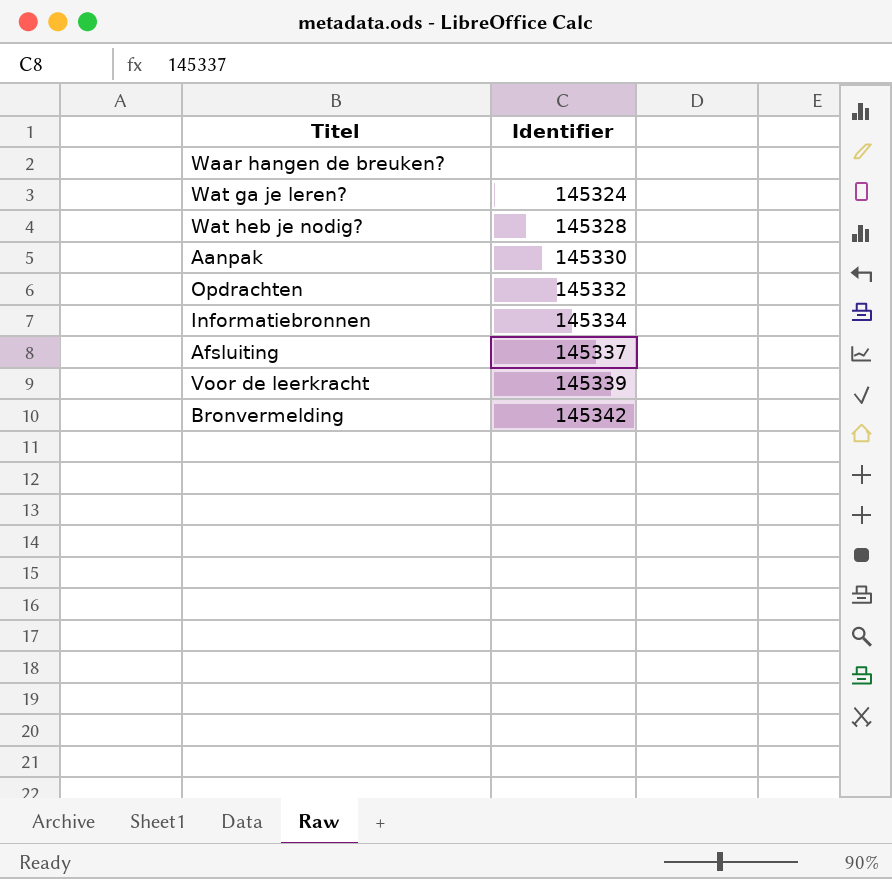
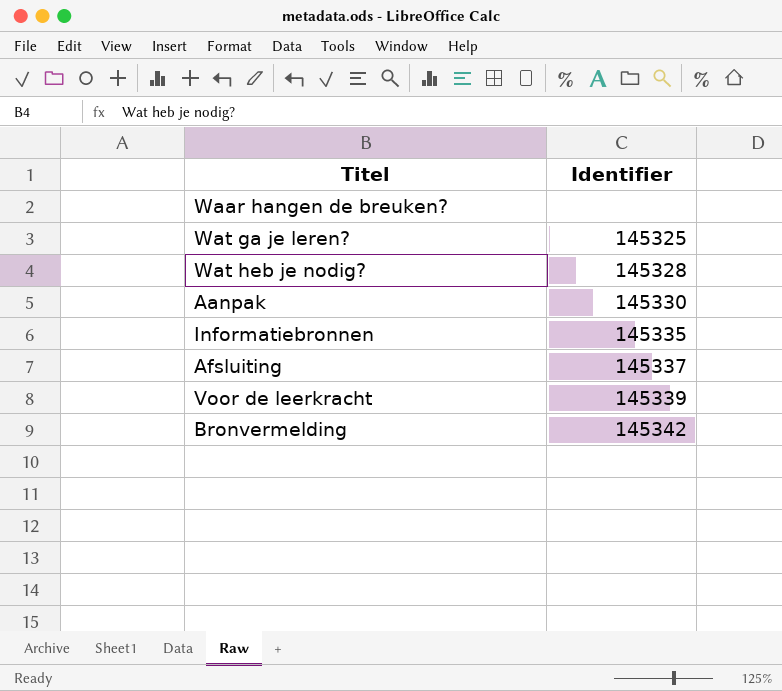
row Opdrachten: 145332 -> none
Wat ga je leren? | Identifier: 145324 -> 145325
Informatiebronnen | Identifier: 145334 -> 145335

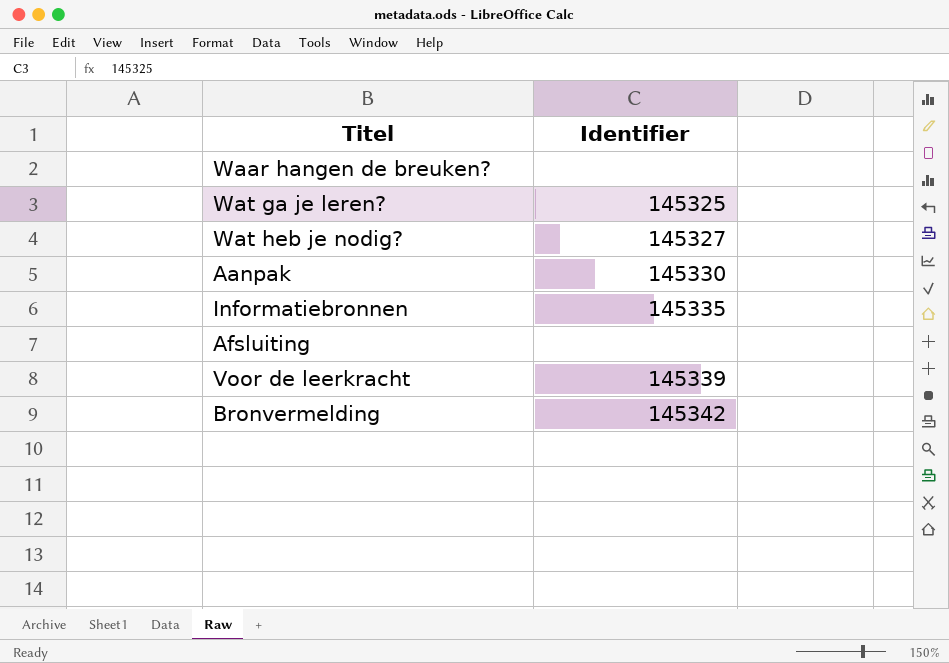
Wat heb je nodig? | Identifier: 145328 -> 145327
Afsluiting | Identifier: 145337 -> none

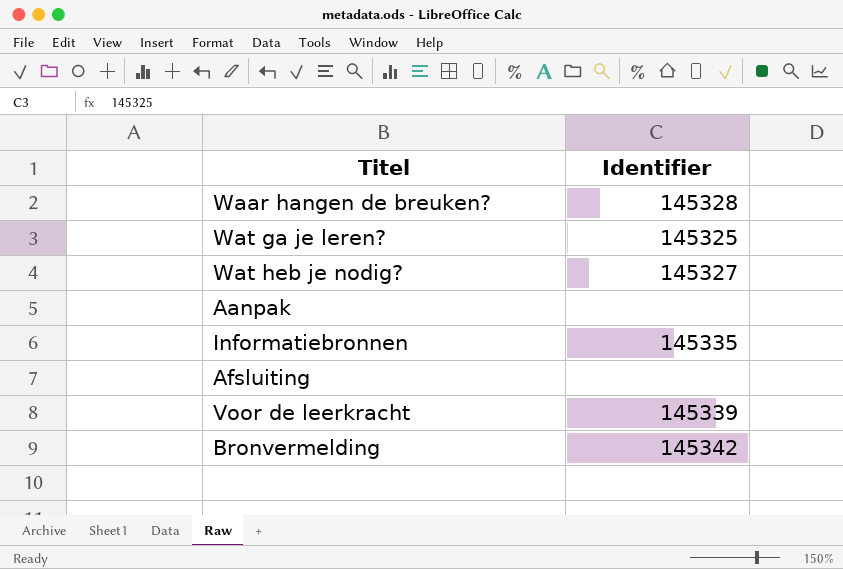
Waar hangen de breuken? | Identifier: none -> 145328
Aanpak | Identifier: 145330 -> none

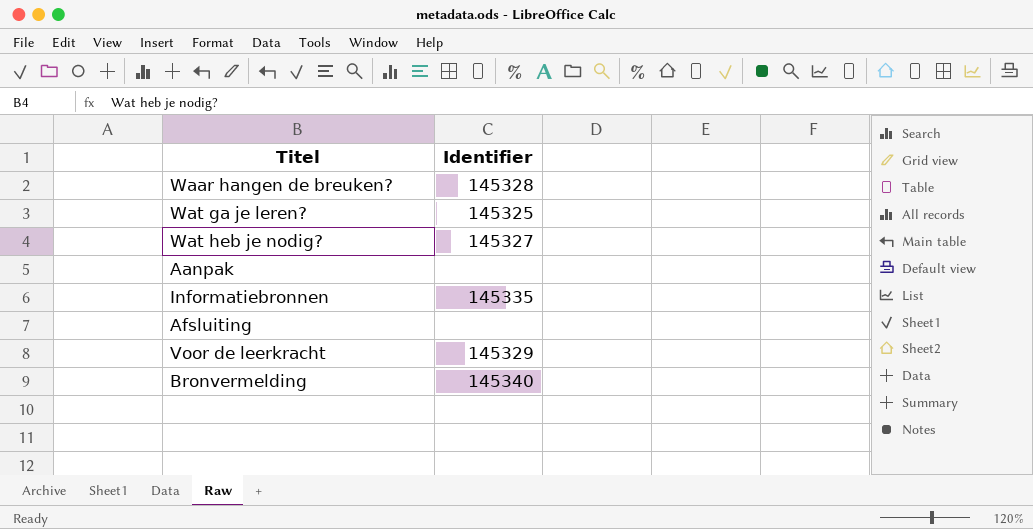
Voor de leerkracht | Identifier: 145339 -> 145329
Bronvermelding | Identifier: 145342 -> 145340

